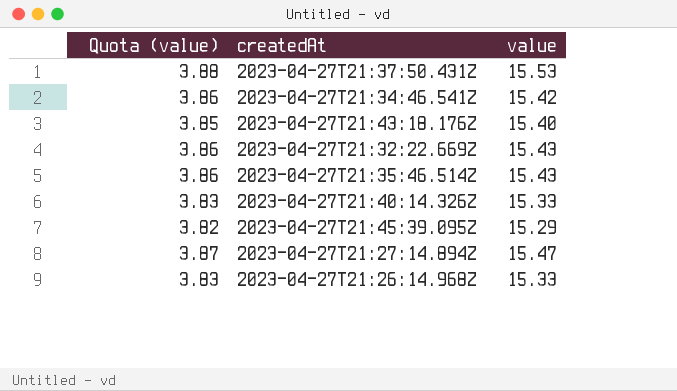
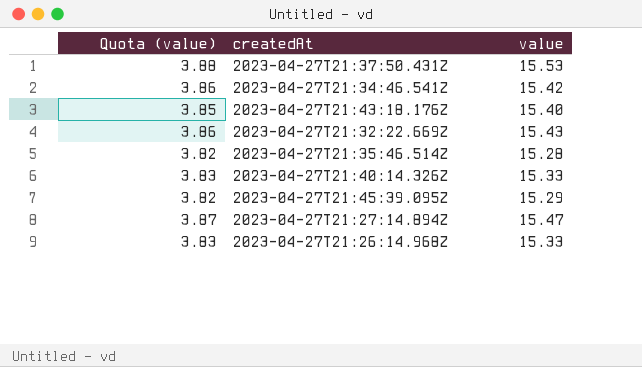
2023-04-27T21:35:46.514Z | Quota (value): 3.86 -> 3.82
2023-04-27T21:35:46.514Z | value: 15.43 -> 15.28

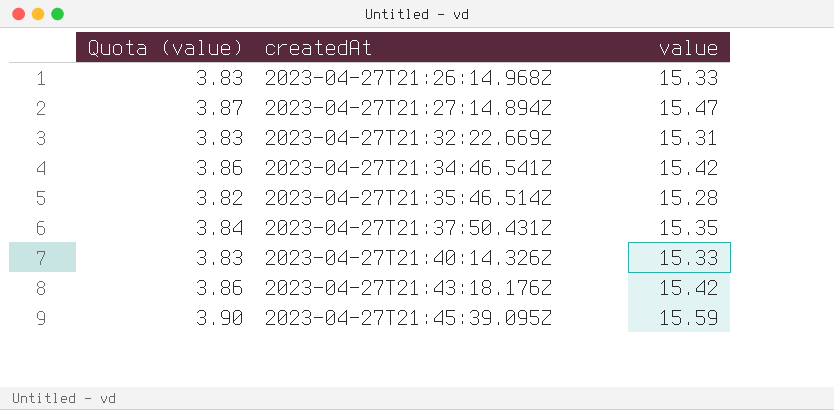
row order: none -> createdAt ascending
2023-04-27T21:32:22.669Z | Quota (value): 3.86 -> 3.83
2023-04-27T21:32:22.669Z | value: 15.43 -> 15.31
2023-04-27T21:37:50.431Z | Quota (value): 3.88 -> 3.84
2023-04-27T21:37:50.431Z | value: 15.53 -> 15.35
2023-04-27T21:43:18.176Z | Quota (value): 3.85 -> 3.86
2023-04-27T21:43:18.176Z | value: 15.40 -> 15.42
2023-04-27T21:45:39.095Z | Quota (value): 3.82 -> 3.90
2023-04-27T21:45:39.095Z | value: 15.29 -> 15.59

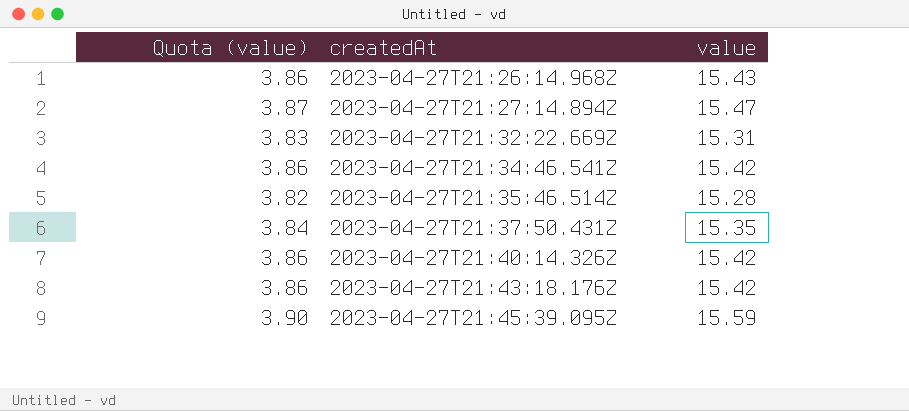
2023-04-27T21:26:14.968Z | Quota (value): 3.83 -> 3.86
2023-04-27T21:26:14.968Z | value: 15.33 -> 15.43
2023-04-27T21:40:14.326Z | Quota (value): 3.83 -> 3.86
2023-04-27T21:40:14.326Z | value: 15.33 -> 15.42

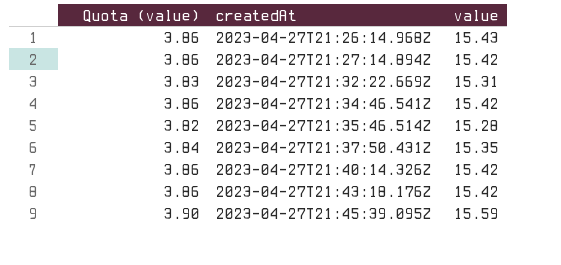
2023-04-27T21:27:14.894Z | Quota (value): 3.87 -> 3.86
2023-04-27T21:27:14.894Z | value: 15.47 -> 15.42

